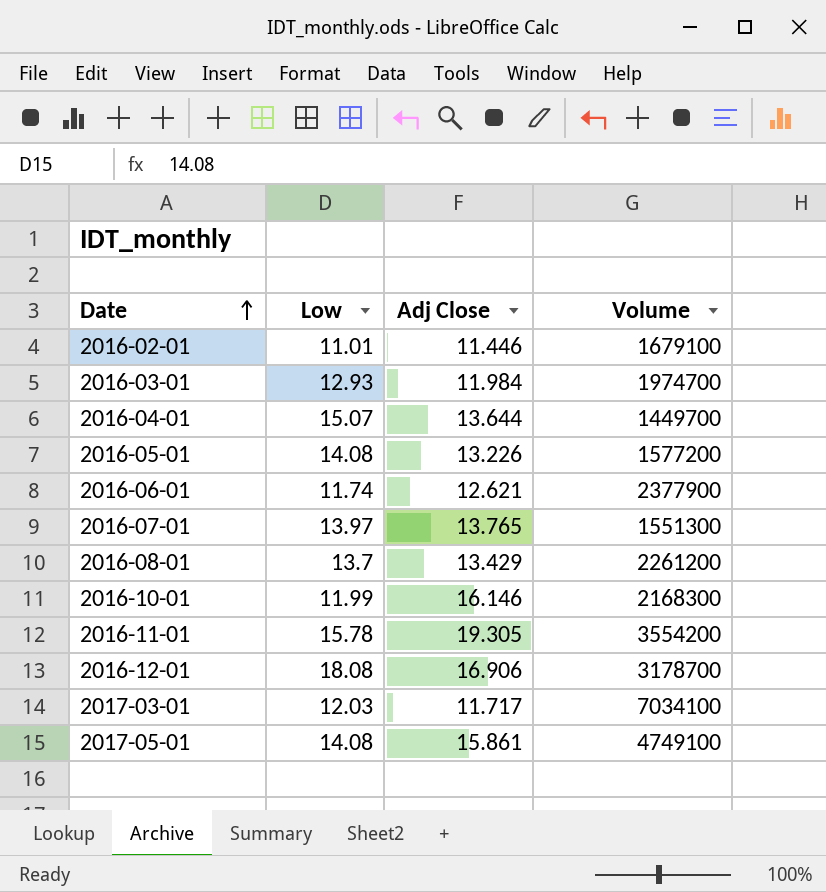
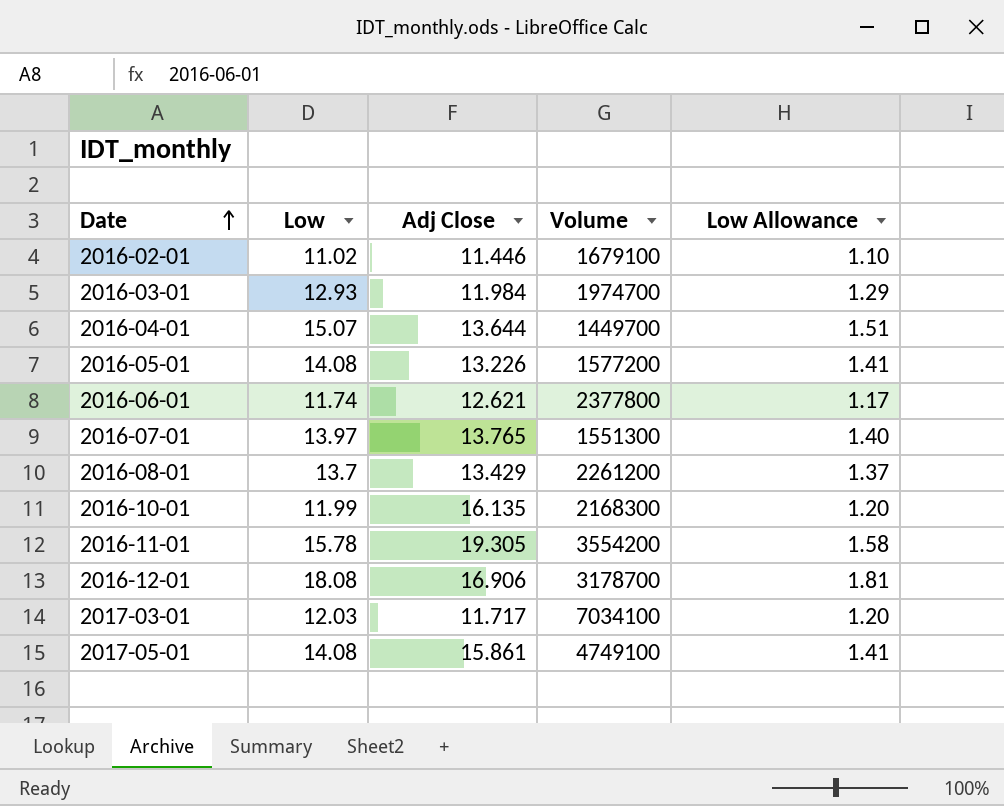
column Low Allowance | formula: none -> [Low] * 0.1
2016-02-01 | Low: 11.01 -> 11.02
2016-06-01 | Volume: 2377900 -> 2377800
2016-10-01 | Adj Close: 16.146 -> 16.135

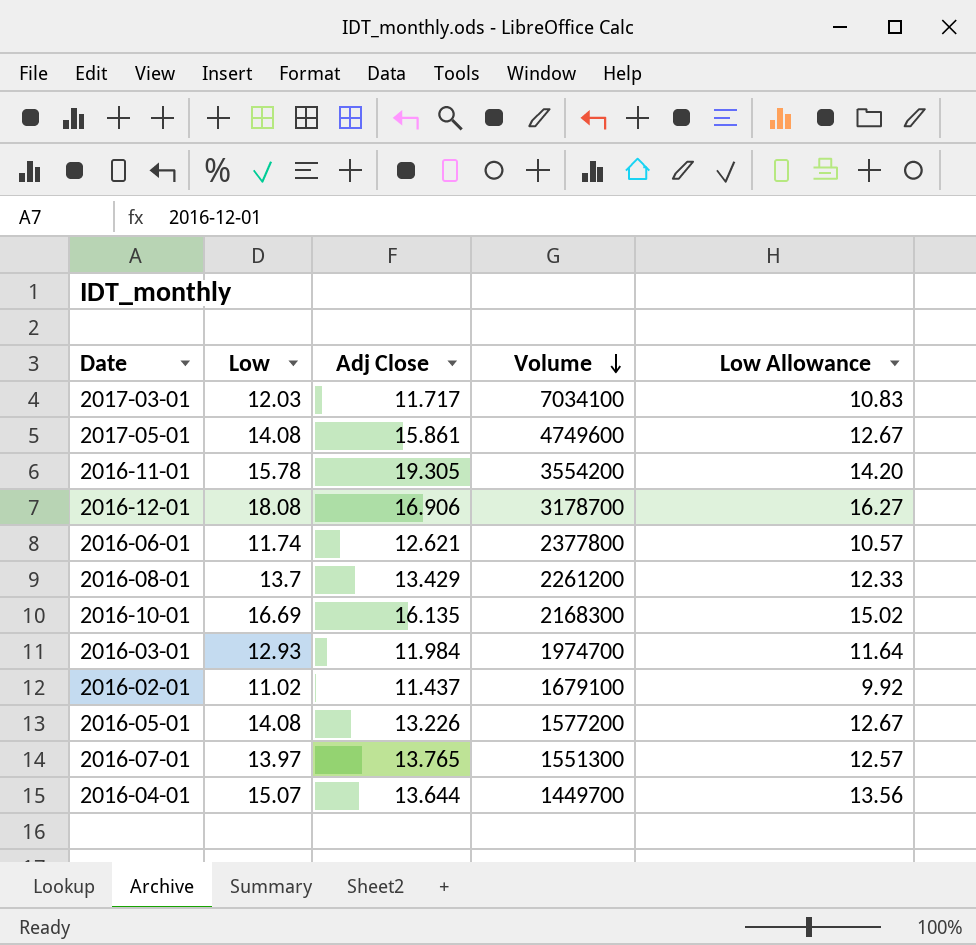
row order: Date ascending -> Volume descending
column Low Allowance | formula: [Low] * 0.1 -> [Low] * 0.9
2017-05-01 | Volume: 4749100 -> 4749600
2016-10-01 | Low: 11.99 -> 16.69
2016-02-01 | Adj Close: 11.446 -> 11.437

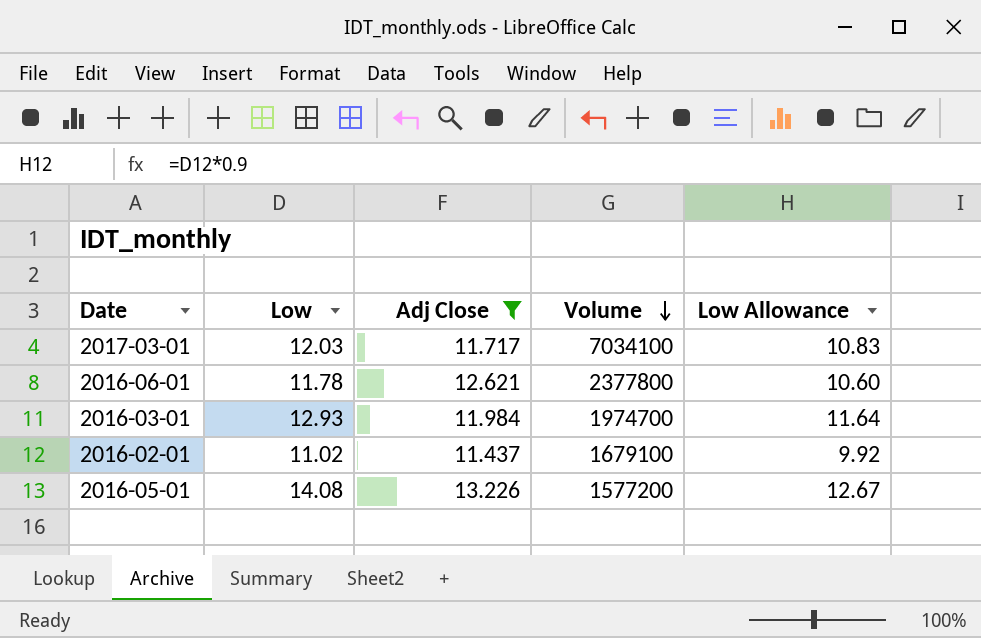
filter: none -> Adj Close <= 13.226
2016-06-01 | Low: 11.74 -> 11.78
2016-06-01 | Low Allowance: 10.57 -> 10.60

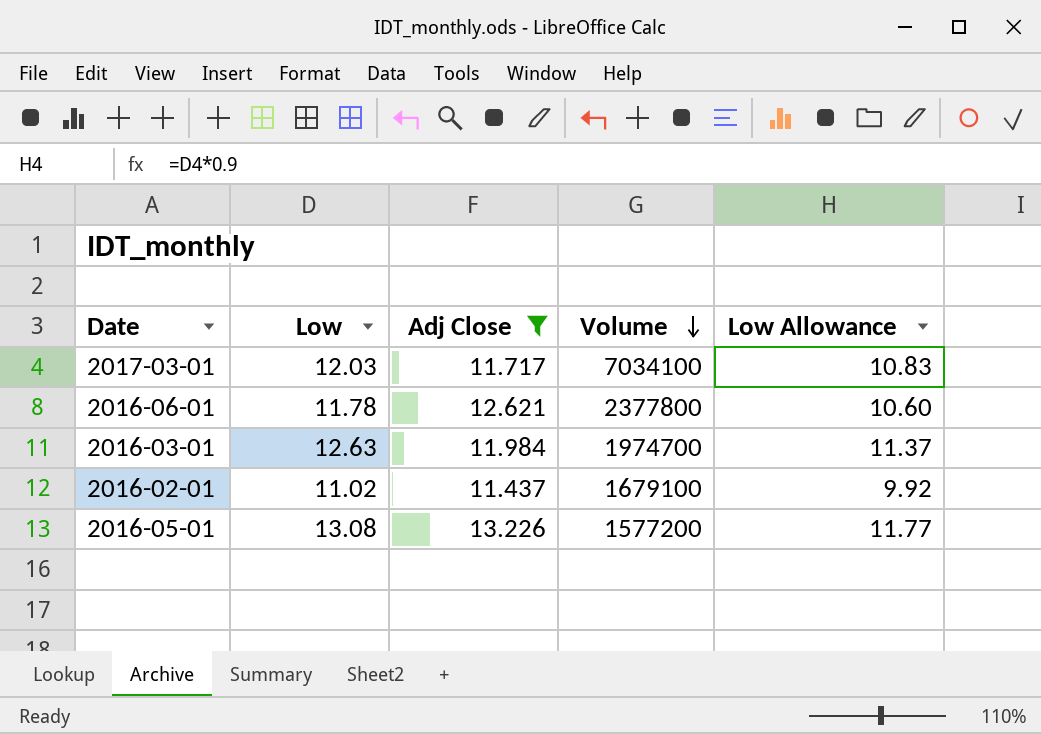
2016-03-01 | Low: 12.93 -> 12.63
2016-03-01 | Low Allowance: 11.64 -> 11.37
2016-05-01 | Low: 14.08 -> 13.08
2016-05-01 | Low Allowance: 12.67 -> 11.77

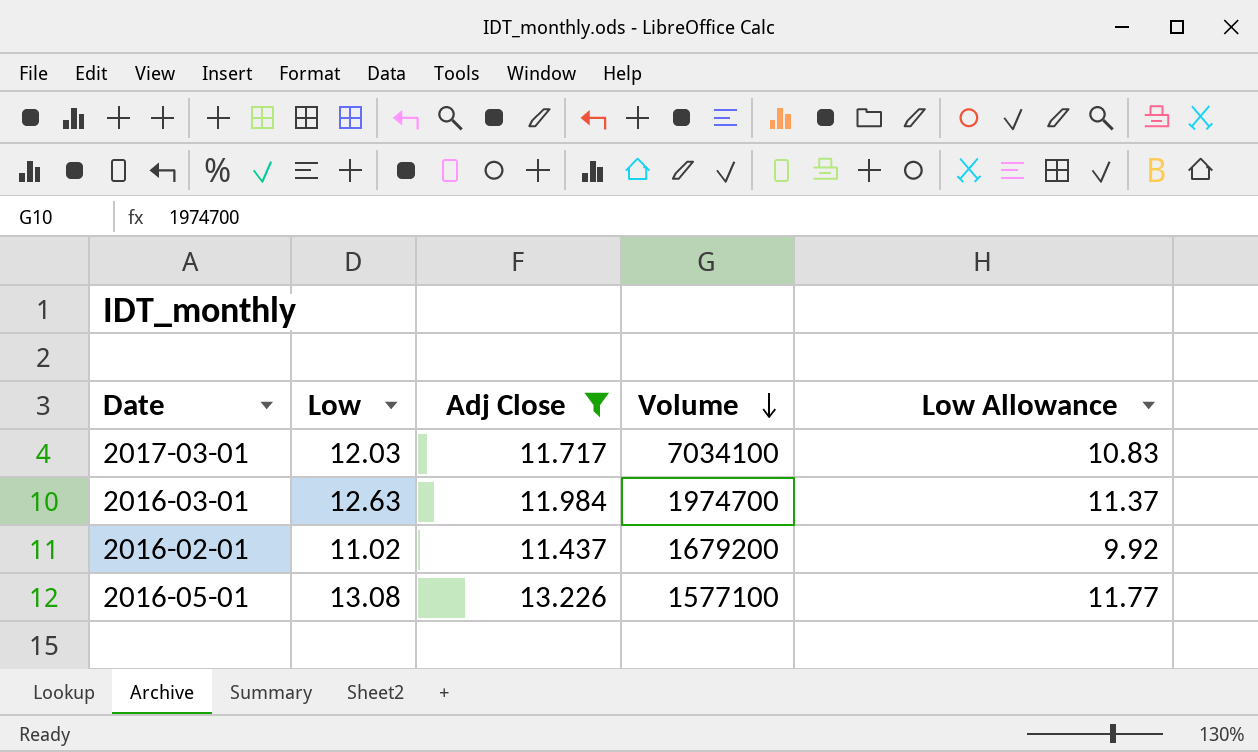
row 2016-06-01: 11.78 | 12.621 | 2377800 | 10.60 -> none
2016-02-01 | Volume: 1679100 -> 1679200
2016-05-01 | Volume: 1577200 -> 1577100

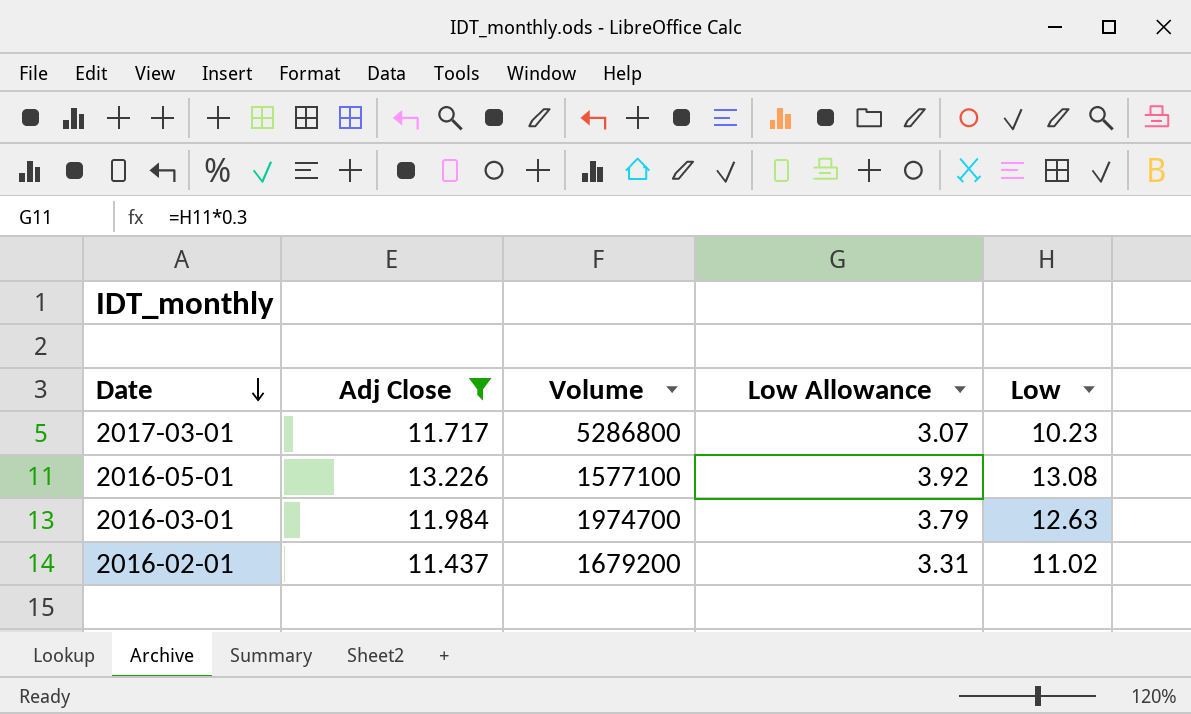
row order: Volume descending -> Date descending
column Low Allowance | formula: [Low] * 0.9 -> [Low] * 0.3
column Low | position: 2 -> 5
2017-03-01 | Volume: 7034100 -> 5286800
2017-03-01 | Low: 12.03 -> 10.23

